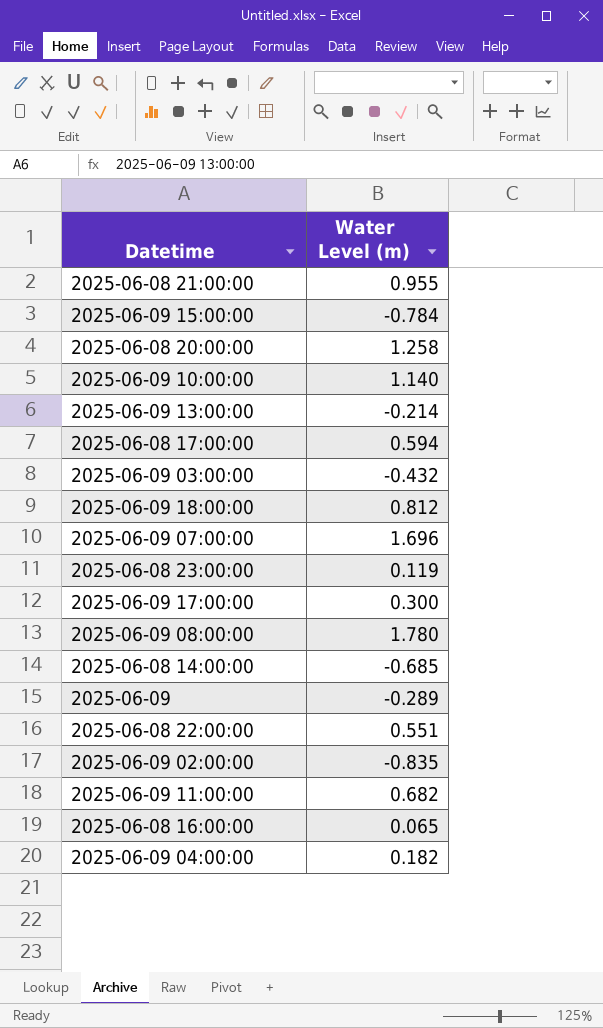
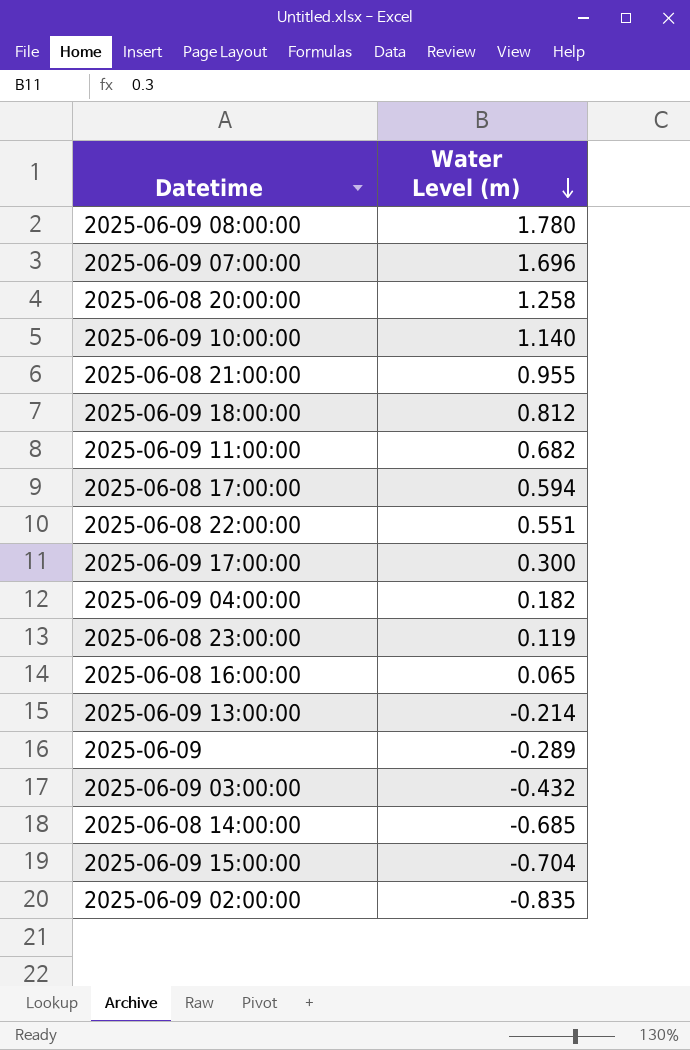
row order: none -> Water Level (m) descending
2025-06-09 15:00:00 | Water Level (m): -0.784 -> -0.704

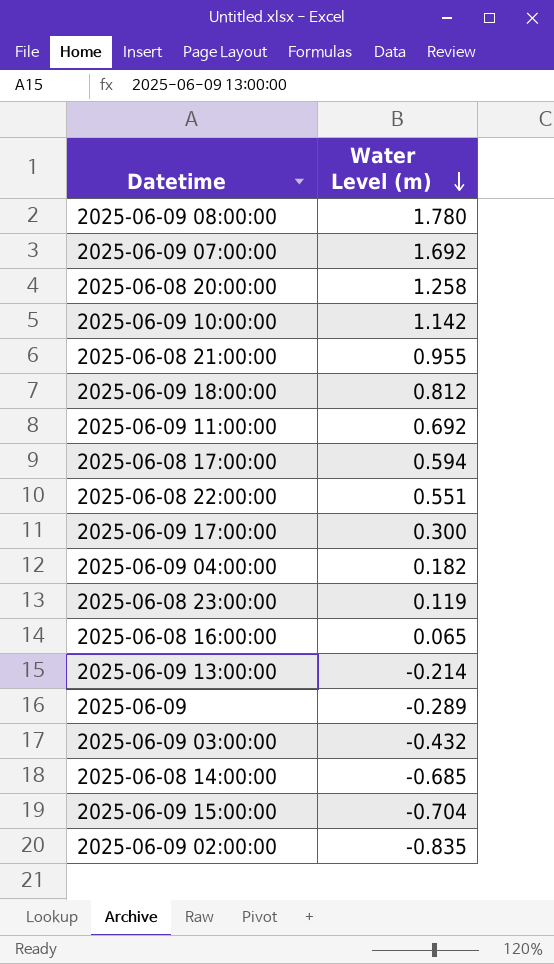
2025-06-09 07:00:00 | Water Level (m): 1.696 -> 1.692
2025-06-09 10:00:00 | Water Level (m): 1.140 -> 1.142
2025-06-09 11:00:00 | Water Level (m): 0.682 -> 0.692

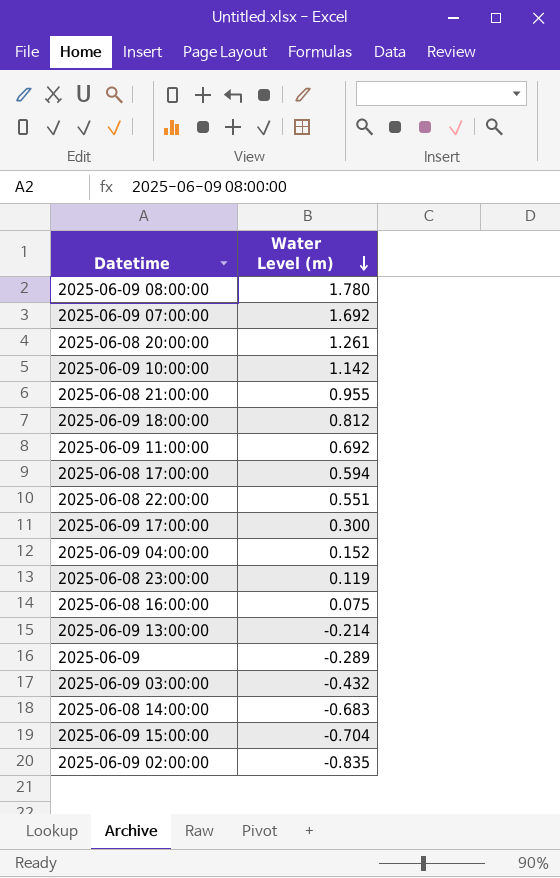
2025-06-08 20:00:00 | Water Level (m): 1.258 -> 1.261
2025-06-09 04:00:00 | Water Level (m): 0.182 -> 0.152
2025-06-08 16:00:00 | Water Level (m): 0.065 -> 0.075
2025-06-08 14:00:00 | Water Level (m): -0.685 -> -0.683

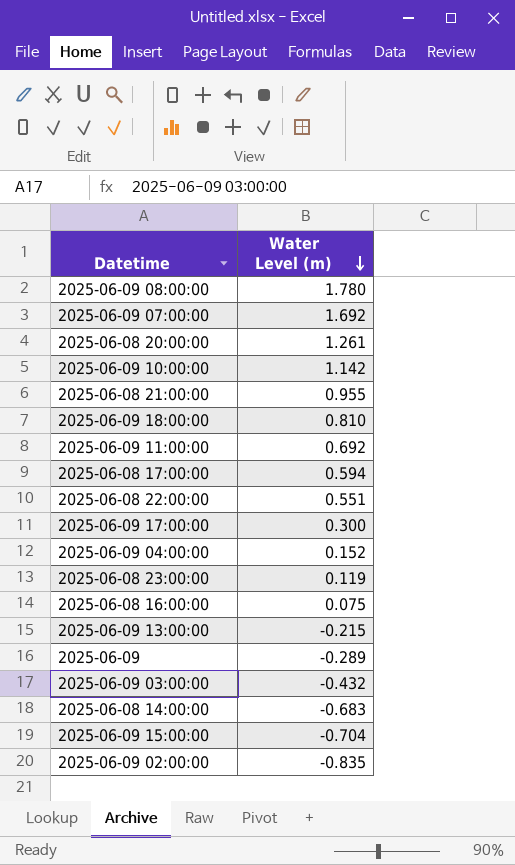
2025-06-09 18:00:00 | Water Level (m): 0.812 -> 0.810
2025-06-09 13:00:00 | Water Level (m): -0.214 -> -0.215

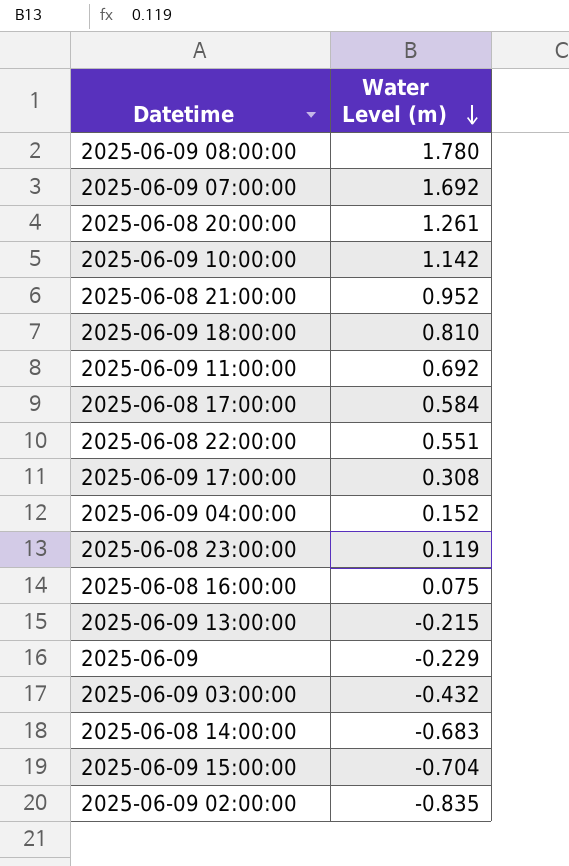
2025-06-08 21:00:00 | Water Level (m): 0.955 -> 0.952
2025-06-08 17:00:00 | Water Level (m): 0.594 -> 0.584
2025-06-09 17:00:00 | Water Level (m): 0.300 -> 0.308
2025-06-09 | Water Level (m): -0.289 -> -0.229

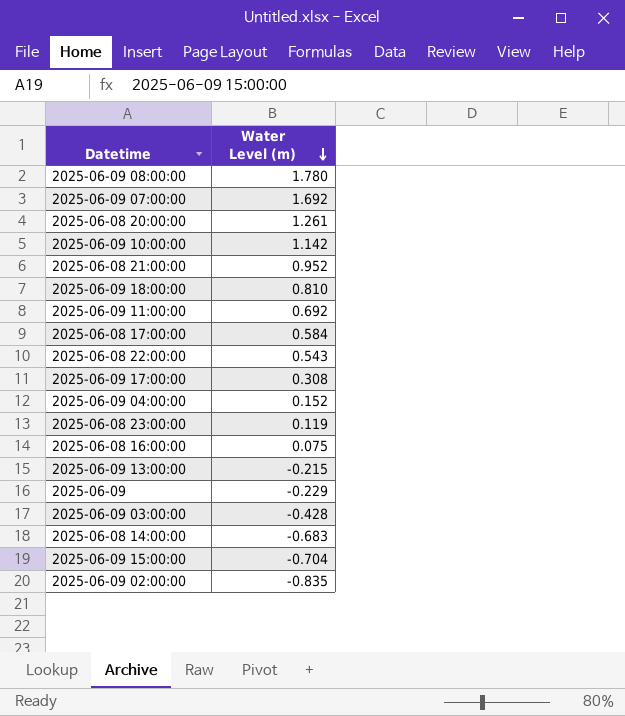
2025-06-08 22:00:00 | Water Level (m): 0.551 -> 0.543
2025-06-09 03:00:00 | Water Level (m): -0.432 -> -0.428

